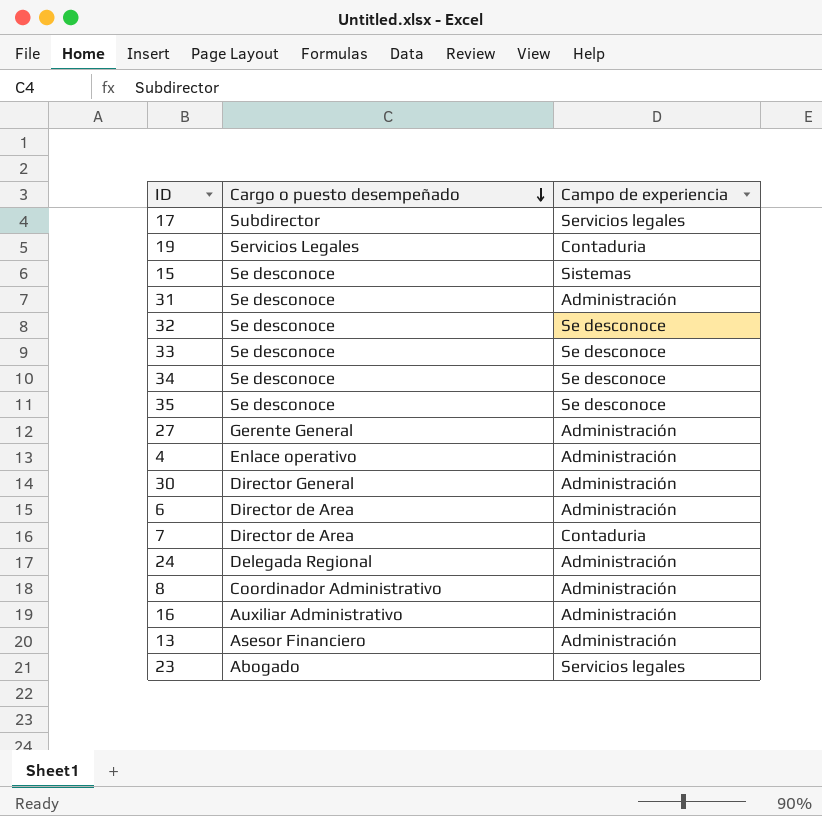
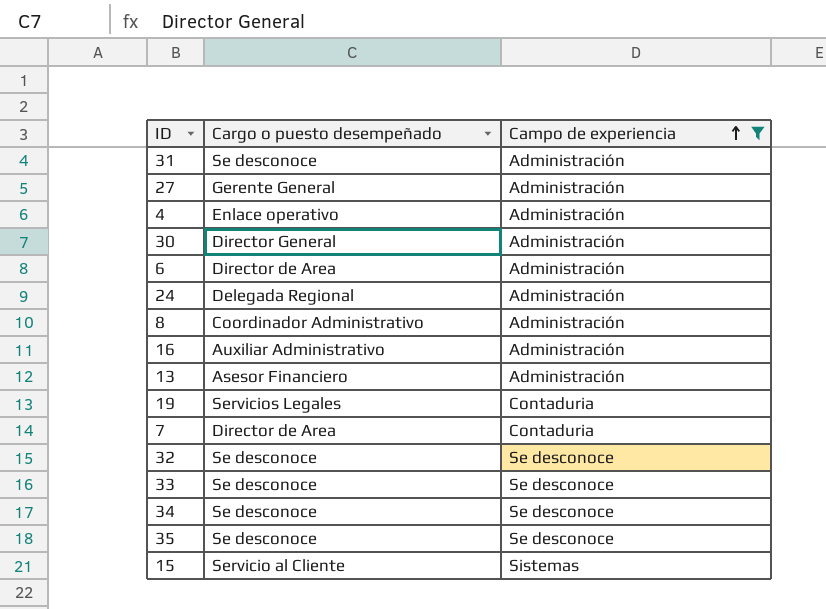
filter: none -> Campo de experiencia != Servicios legales
row order: Cargo o puesto desempeñado descending -> Campo de experiencia ascending
15 | Cargo o puesto desempeñado: Se desconoce -> Servicio al Cliente

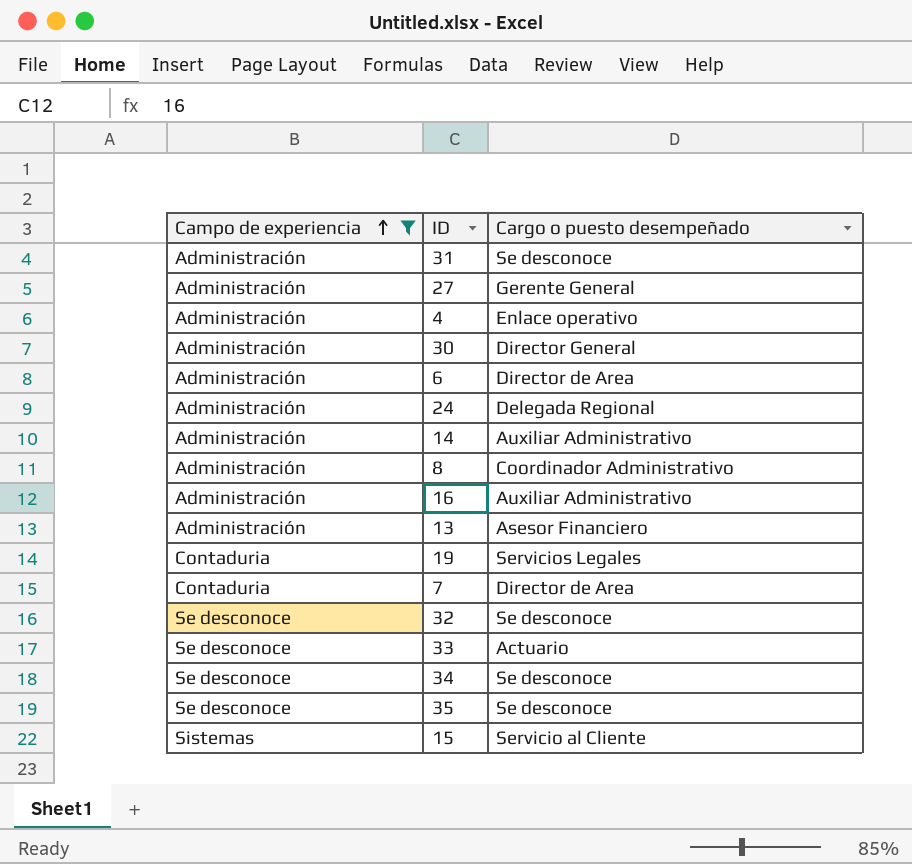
column Campo de experiencia | position: 3 -> 1
row 14: none -> Administración | Auxiliar Administrativo
33 | Cargo o puesto desempeñado: Se desconoce -> Actuario

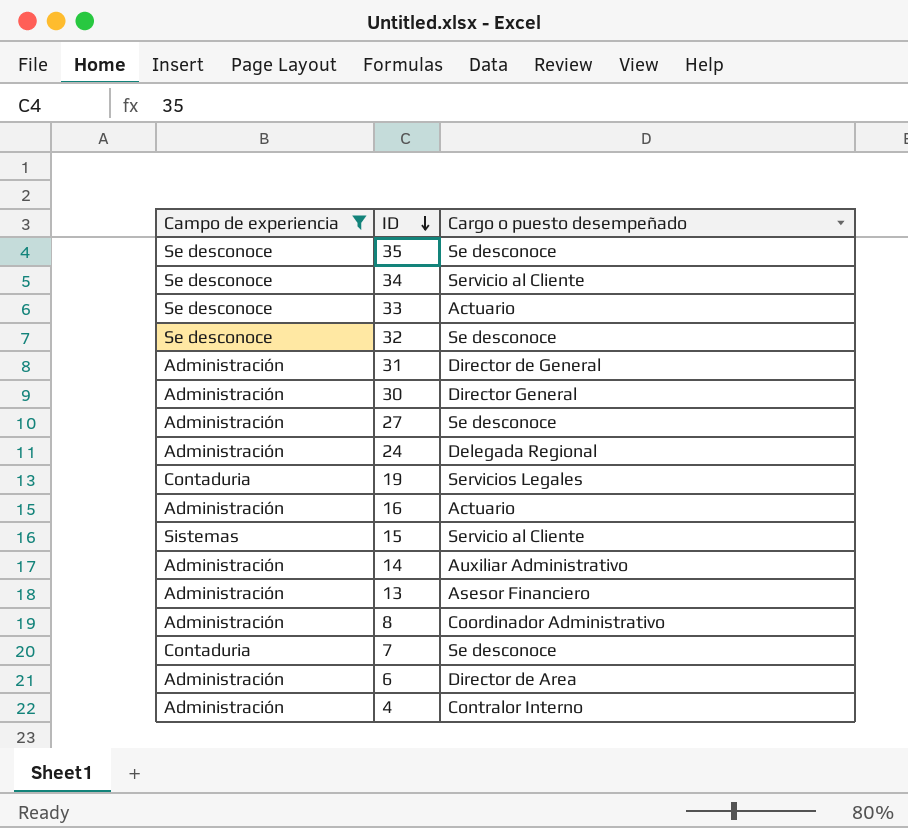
row order: Campo de experiencia ascending -> ID descending
34 | Cargo o puesto desempeñado: Se desconoce -> Servicio al Cliente
31 | Cargo o puesto desempeñado: Se desconoce -> Director de General
27 | Cargo o puesto desempeñado: Gerente General -> Se desconoce
16 | Cargo o puesto desempeñado: Auxiliar Administrativo -> Actuario
7 | Cargo o puesto desempeñado: Director de Area -> Se desconoce
4 | Cargo o puesto desempeñado: Enlace operativo -> Contralor Interno

